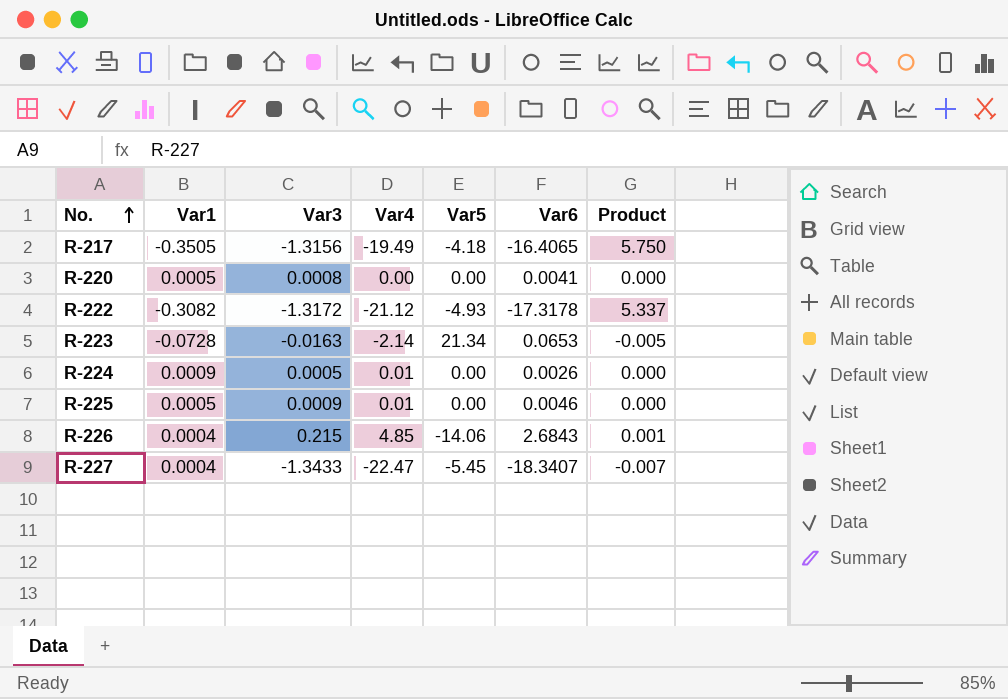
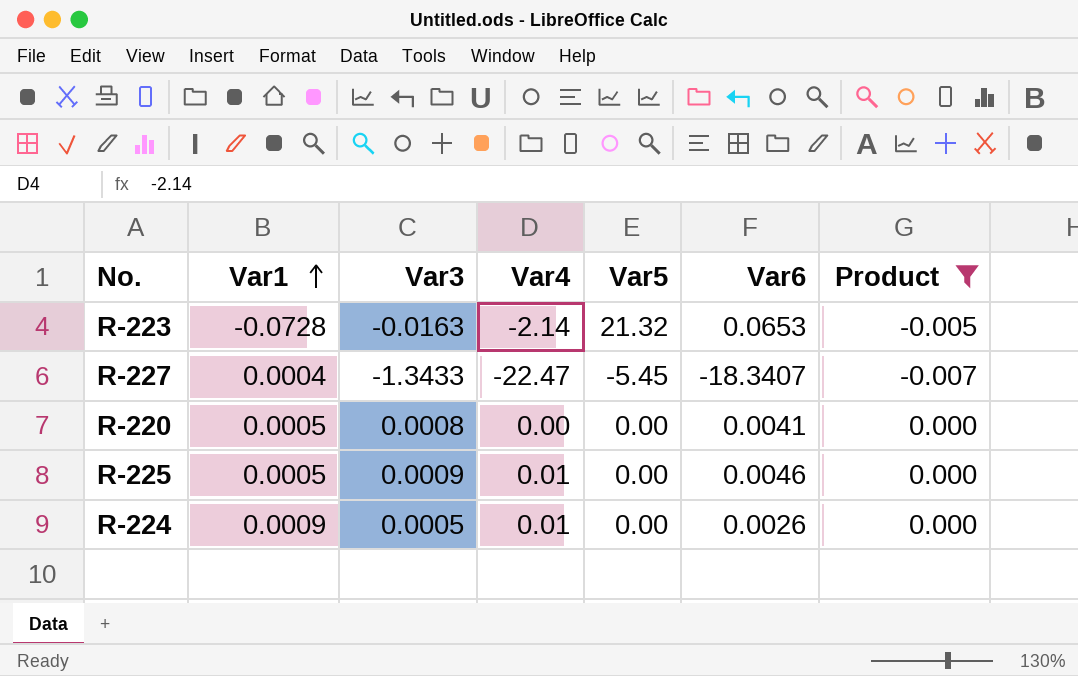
filter: none -> Product <= 0.000
row order: No. ascending -> Var1 ascending
R-223 | Var5: 21.34 -> 21.32

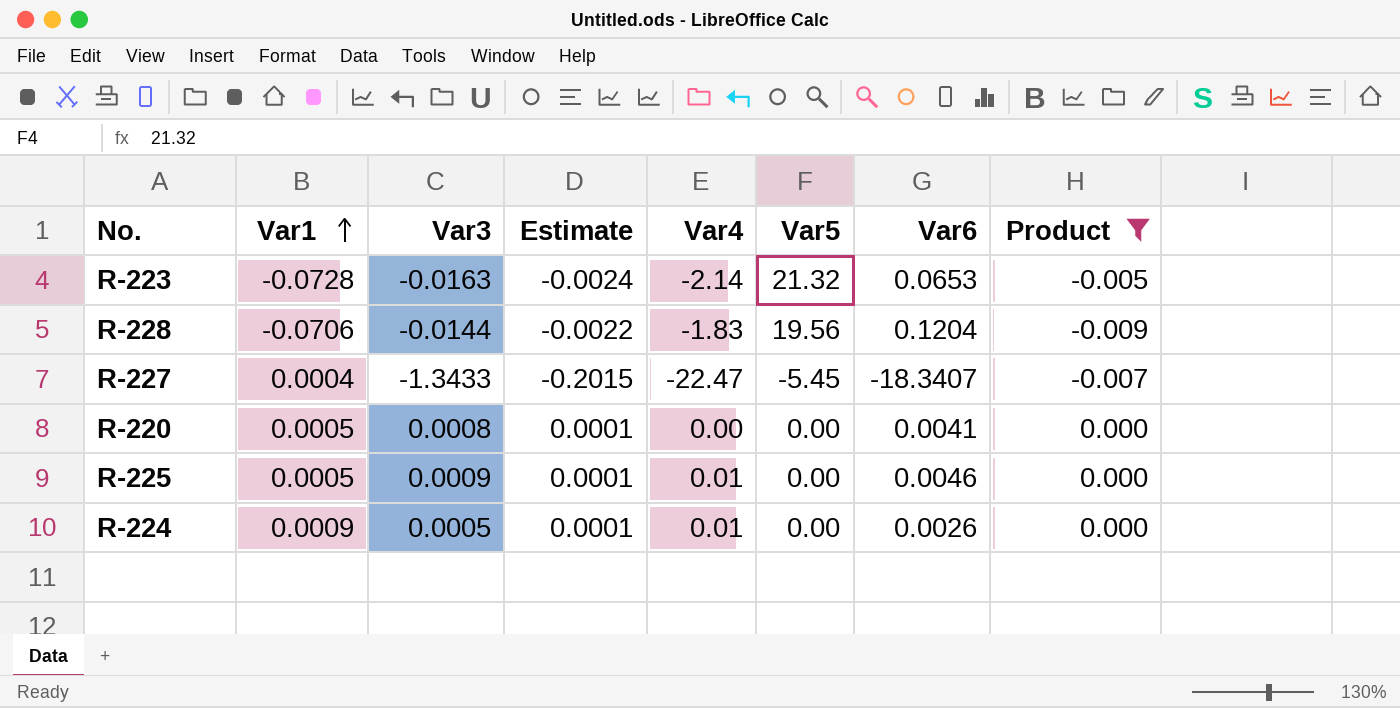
column Estimate | formula: none -> [Var3] * 0.15
row R-228: none -> -0.0706 | -0.0144 | -0.0022 | -1.83 | 19.56 | 0.1204 | -0.009

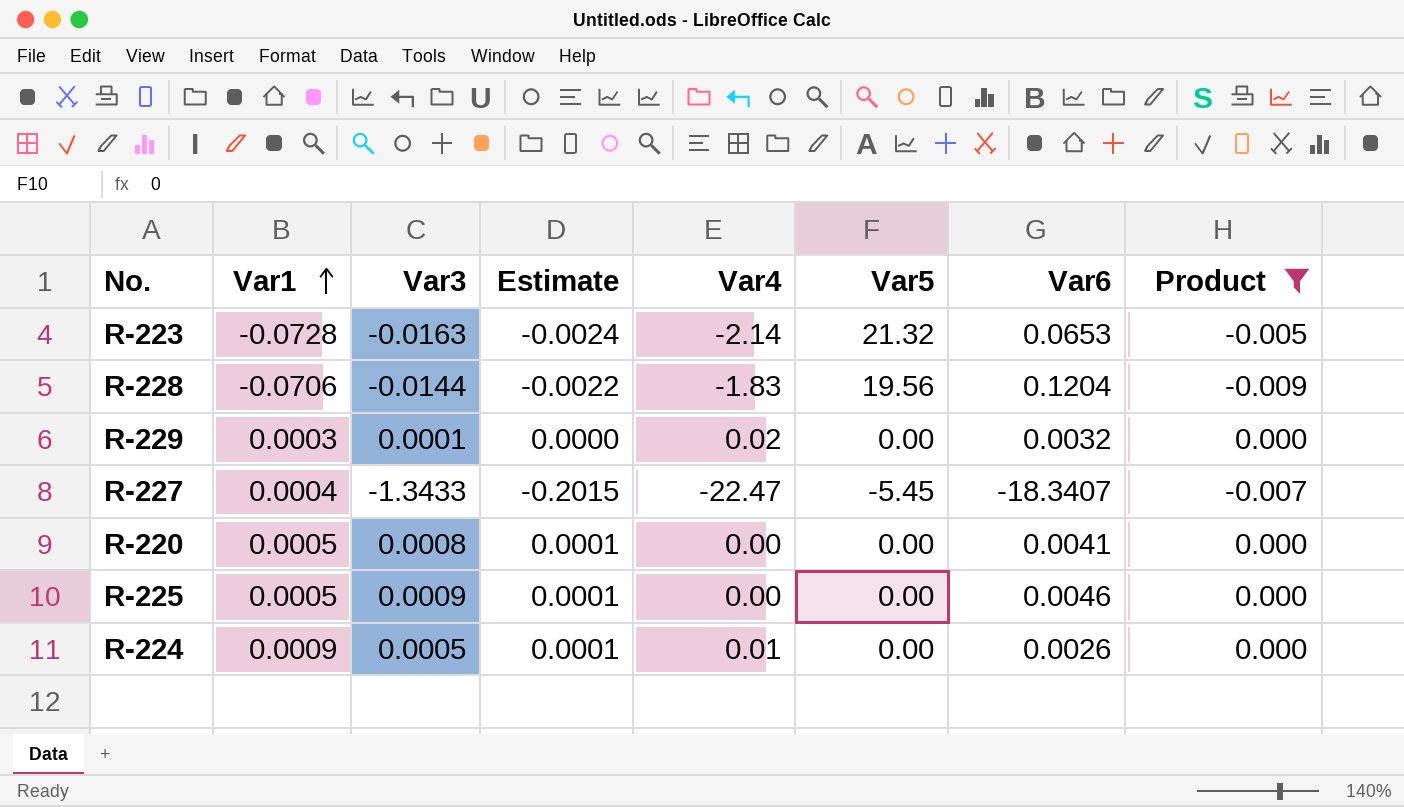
row R-229: none -> 0.0003 | 0.0001 | 0.0000 | 0.02 | 0.00 | 0.0032 | 0.000
R-225 | Var4: 0.01 -> 0.00

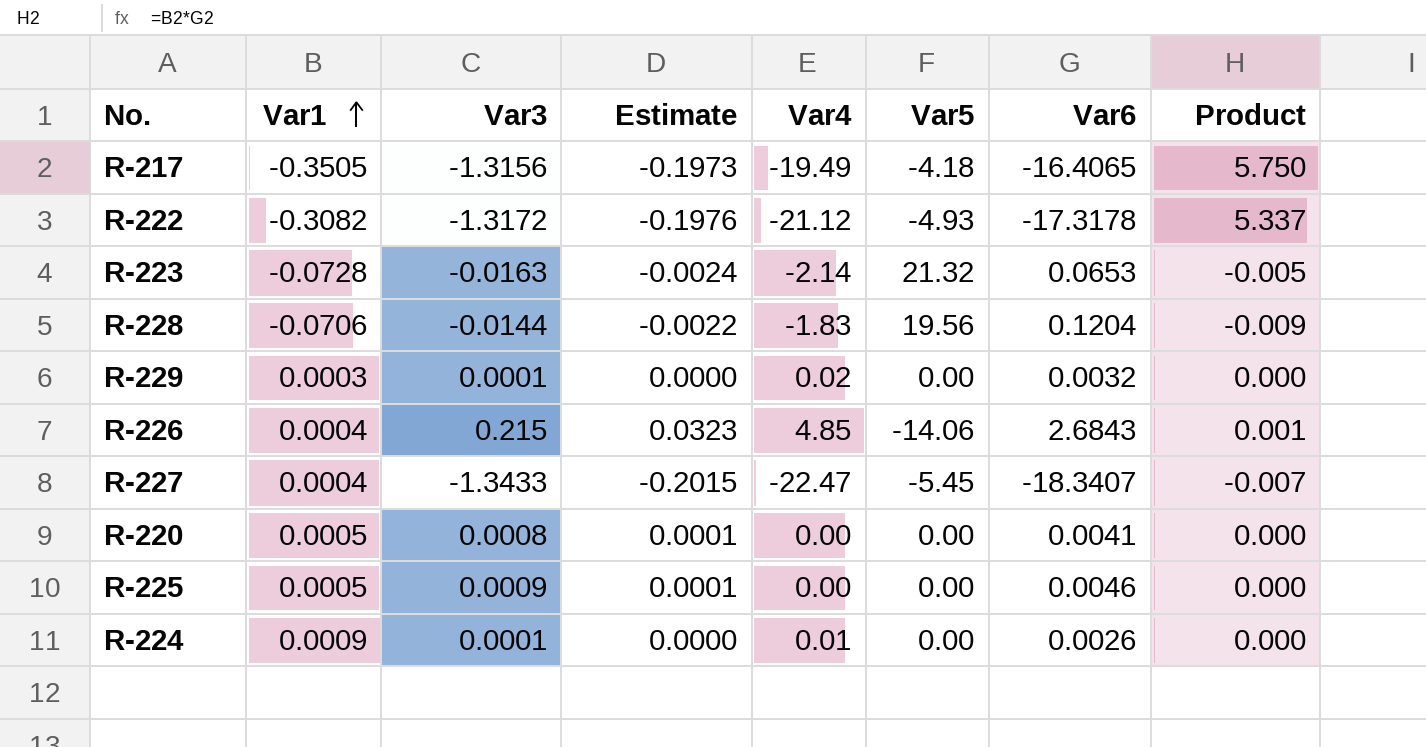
filter: Product <= 0.000 -> none
R-224 | Var3: 0.0005 -> 0.0001
R-224 | Estimate: 0.0001 -> 0.0000

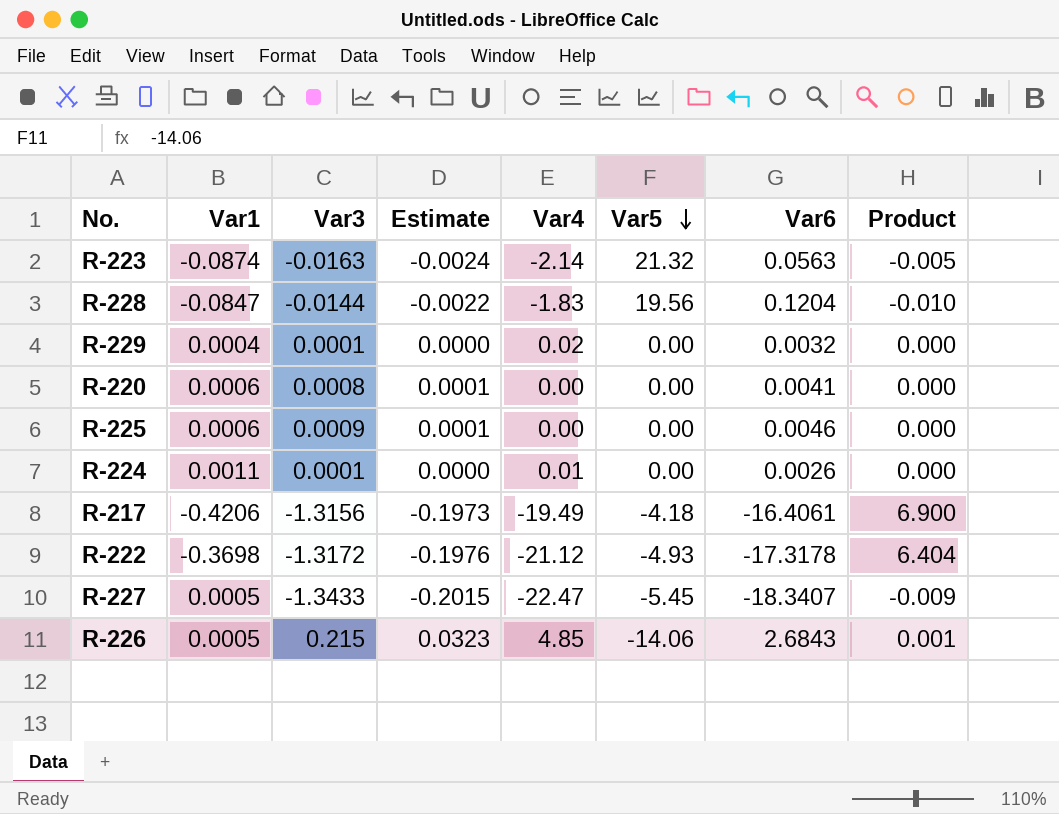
row order: Var1 ascending -> Var5 descending
R-223 | Var1: -0.0728 -> -0.0874
R-223 | Var6: 0.0653 -> 0.0563
R-228 | Var1: -0.0706 -> -0.0847
R-228 | Product: -0.009 -> -0.010
R-229 | Var1: 0.0003 -> 0.0004
R-220 | Var1: 0.0005 -> 0.0006
R-225 | Var1: 0.0005 -> 0.0006
R-224 | Var1: 0.0009 -> 0.0011
R-217 | Var1: -0.3505 -> -0.4206
R-217 | Var6: -16.4065 -> -16.4061
R-217 | Product: 5.750 -> 6.900
R-222 | Var1: -0.3082 -> -0.3698
R-222 | Product: 5.337 -> 6.404
R-227 | Var1: 0.0004 -> 0.0005
R-227 | Product: -0.007 -> -0.009
R-226 | Var1: 0.0004 -> 0.0005

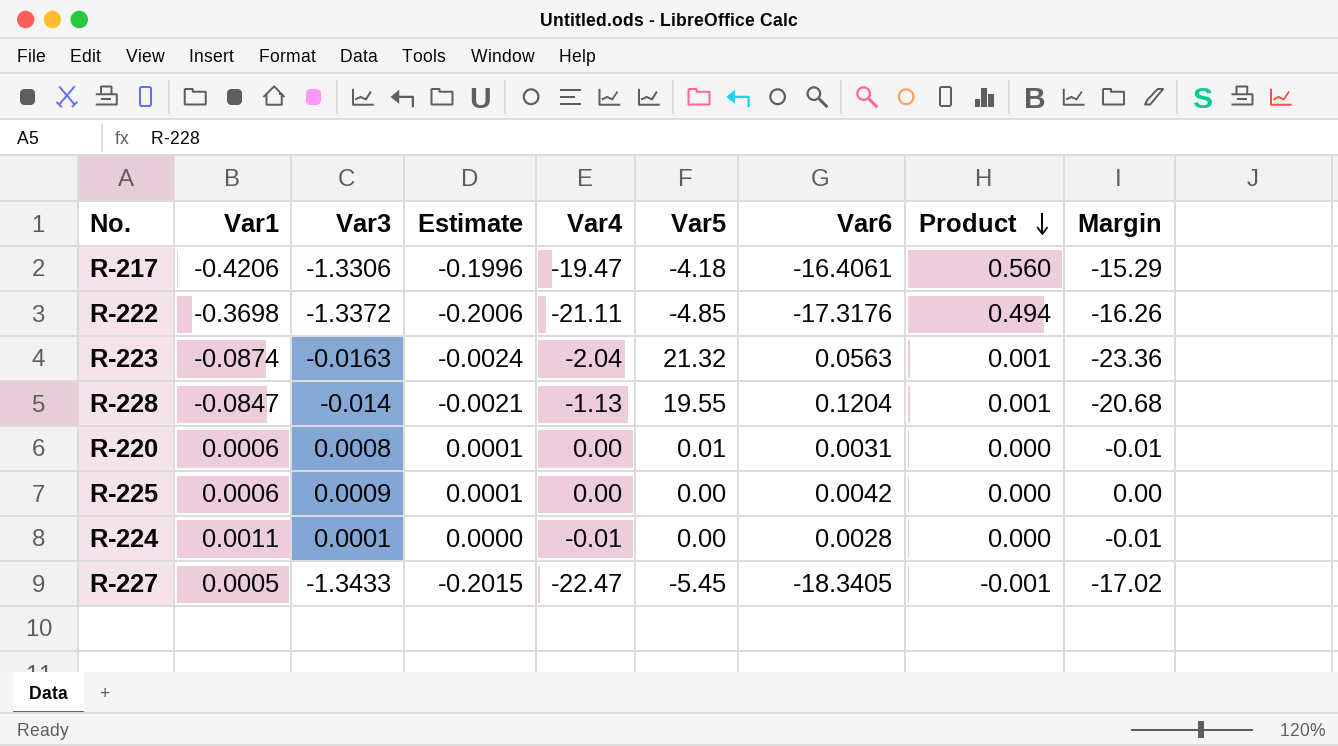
row order: Var5 descending -> Product descending
column Product | formula: [Var1] * [Var6] -> [Var1] * [Var3]
column Margin | formula: none -> [Var4] - [Var5]
row R-229: 0.0004 | 0.0001 | 0.0000 | 0.02 | 0.00 | 0.0032 | 0.000 -> none
row R-226: 0.0005 | 0.215 | 0.0323 | 4.85 | -14.06 | 2.6843 | 0.001 -> none
R-217 | Var3: -1.3156 -> -1.3306
R-217 | Estimate: -0.1973 -> -0.1996
R-217 | Var4: -19.49 -> -19.47
R-222 | Var3: -1.3172 -> -1.3372
R-222 | Estimate: -0.1976 -> -0.2006
R-222 | Var4: -21.12 -> -21.11
R-222 | Var5: -4.93 -> -4.85
R-222 | Var6: -17.3178 -> -17.3176
R-223 | Var4: -2.14 -> -2.04
R-228 | Var3: -0.0144 -> -0.014
R-228 | Estimate: -0.0022 -> -0.0021
R-228 | Var4: -1.83 -> -1.13
R-228 | Var5: 19.56 -> 19.55
R-220 | Var5: 0.00 -> 0.01
R-220 | Var6: 0.0041 -> 0.0031
R-225 | Var6: 0.0046 -> 0.0042
R-224 | Var4: 0.01 -> -0.01
R-224 | Var6: 0.0026 -> 0.0028
R-227 | Var6: -18.3407 -> -18.3405

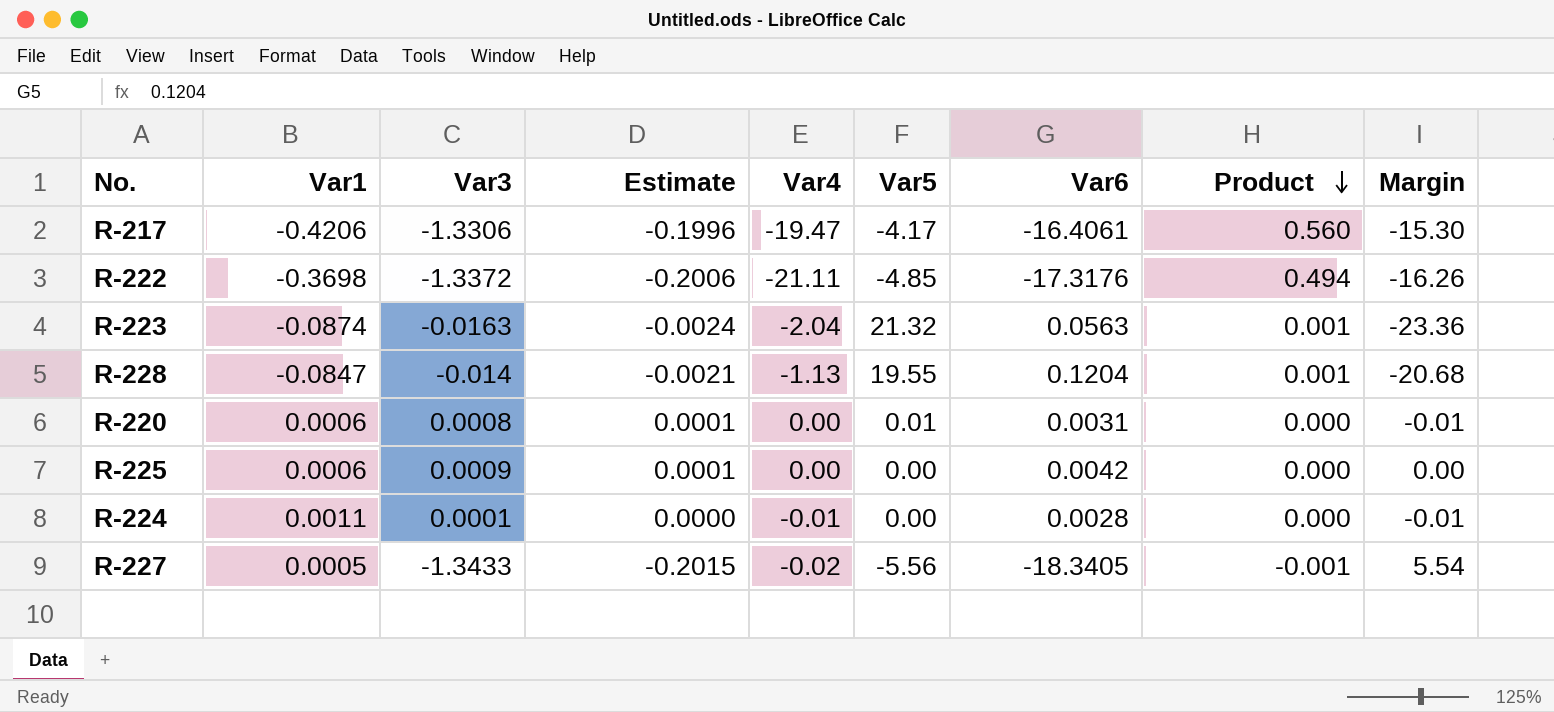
R-217 | Var5: -4.18 -> -4.17
R-217 | Margin: -15.29 -> -15.30
R-227 | Var4: -22.47 -> -0.02
R-227 | Var5: -5.45 -> -5.56
R-227 | Margin: -17.02 -> 5.54

